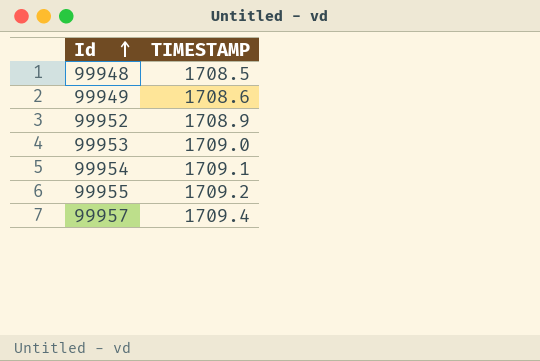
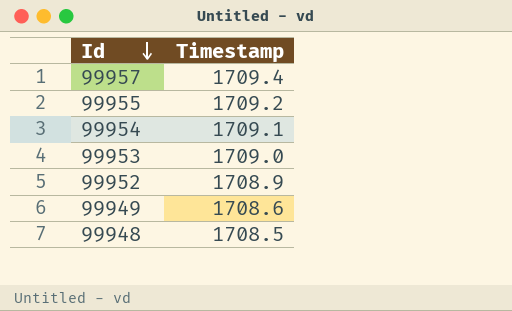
row order: Id ascending -> Id descending
column name: TIMESTAMP -> Timestamp

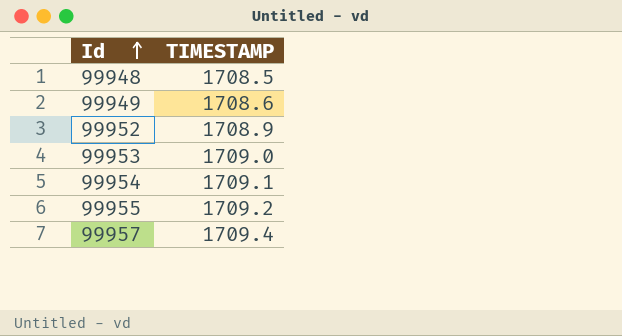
row order: Id descending -> Id ascending
column name: Timestamp -> TIMESTAMP

